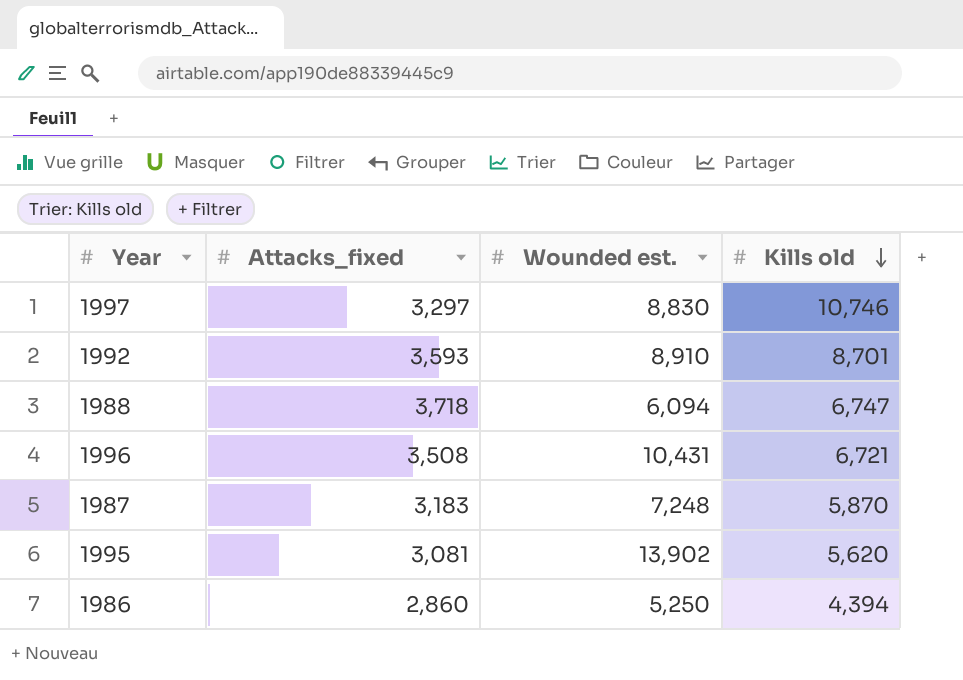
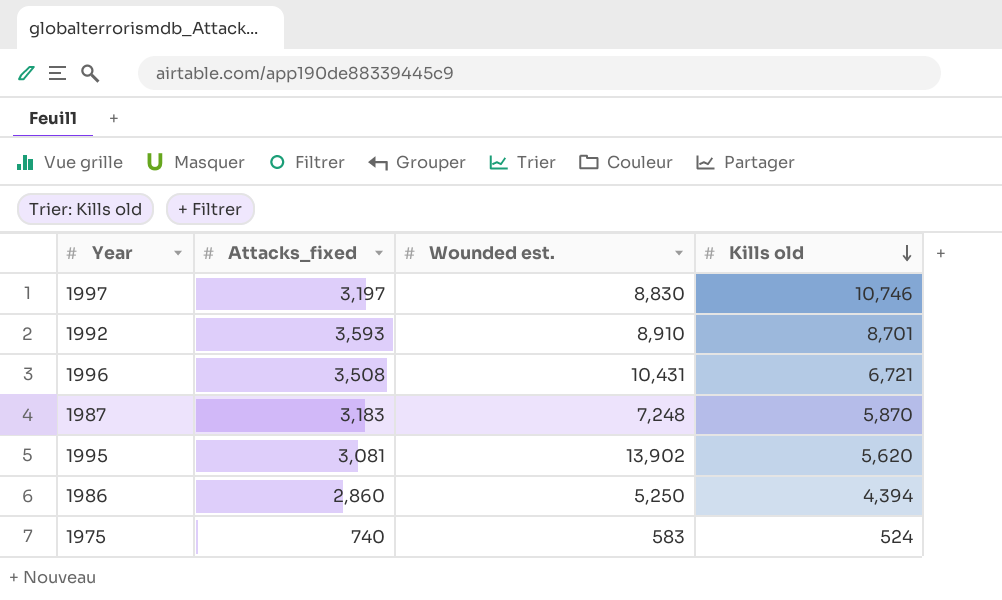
row 1988: 3,718 | 6,094 | 6,747 -> none
1997 | Attacks_fixed: 3,297 -> 3,197
row 1975: none -> 740 | 583 | 524

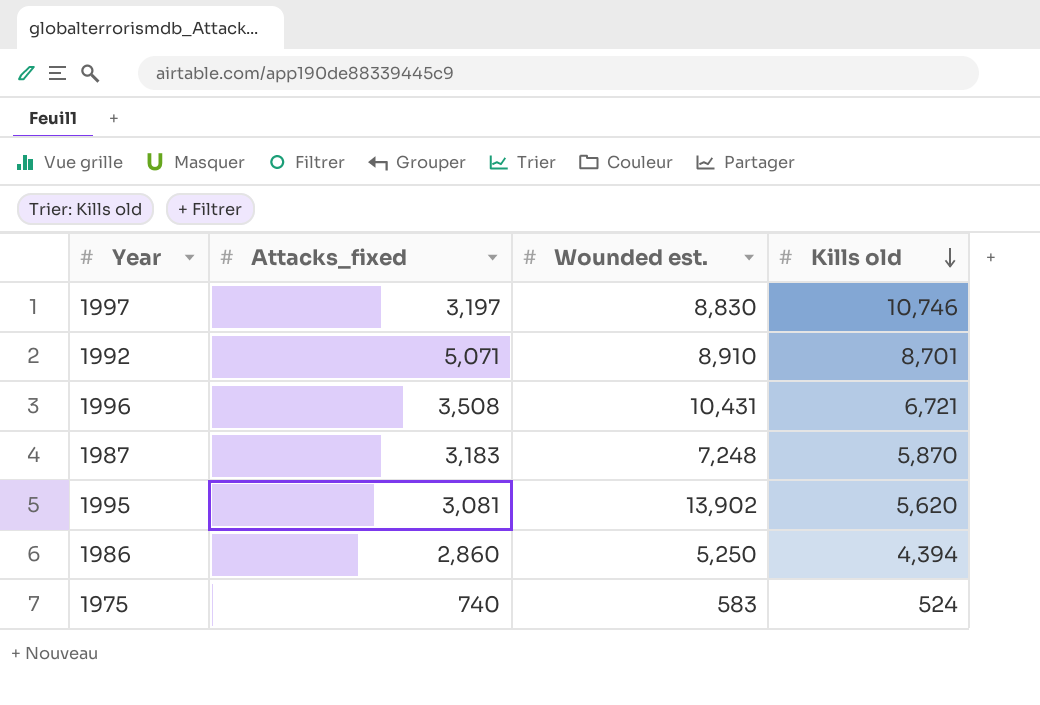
1992 | Attacks_fixed: 3,593 -> 5,071

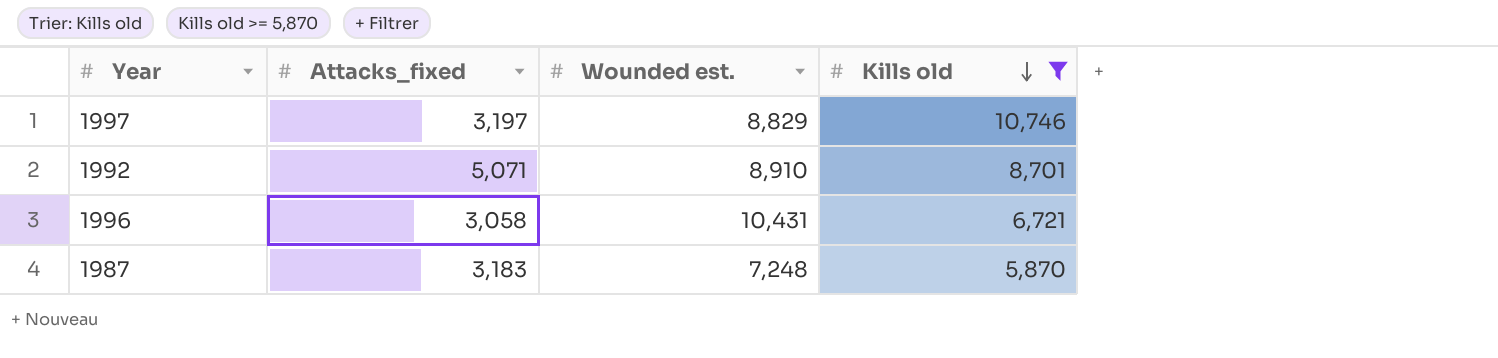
filter: none -> Kills old >= 5,870
1997 | Wounded est.: 8,830 -> 8,829
1996 | Attacks_fixed: 3,508 -> 3,058

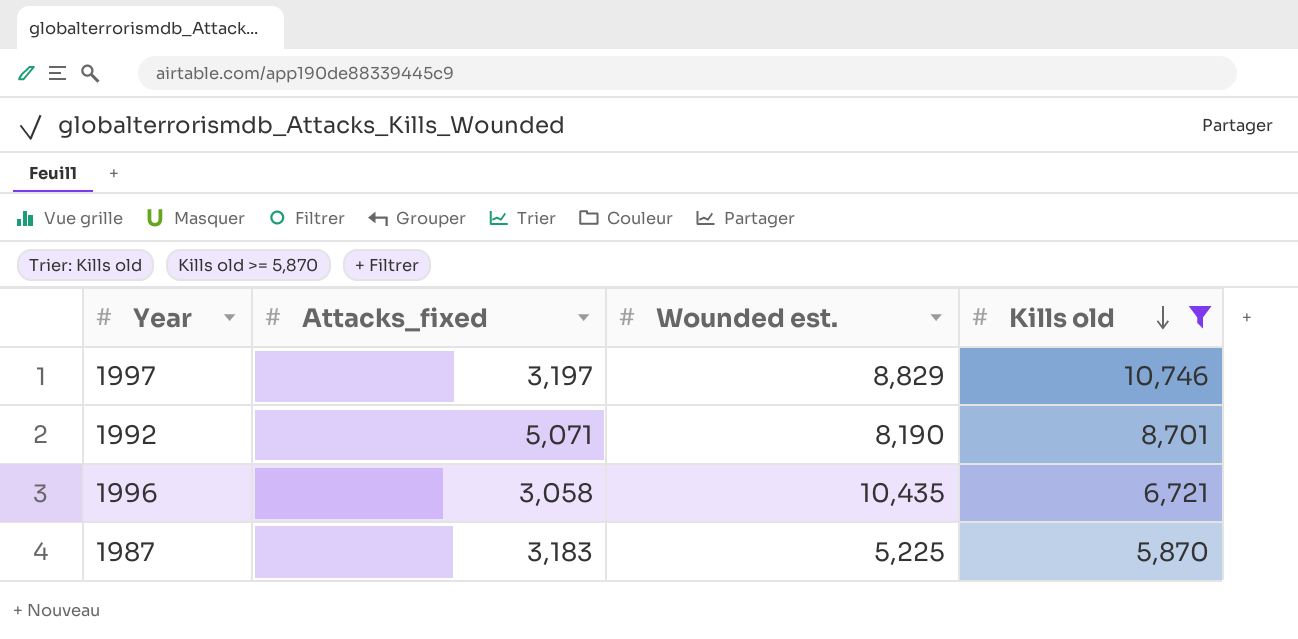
1992 | Wounded est.: 8,910 -> 8,190
1996 | Wounded est.: 10,431 -> 10,435
1987 | Wounded est.: 7,248 -> 5,225

